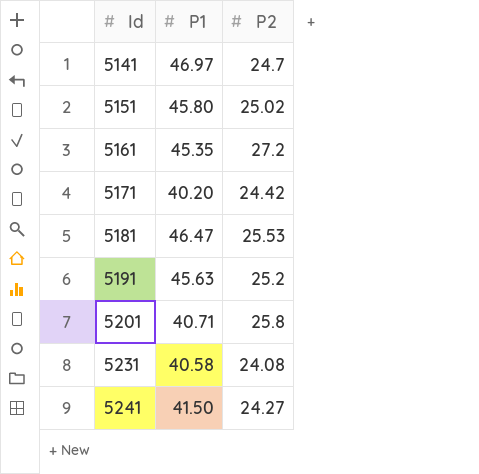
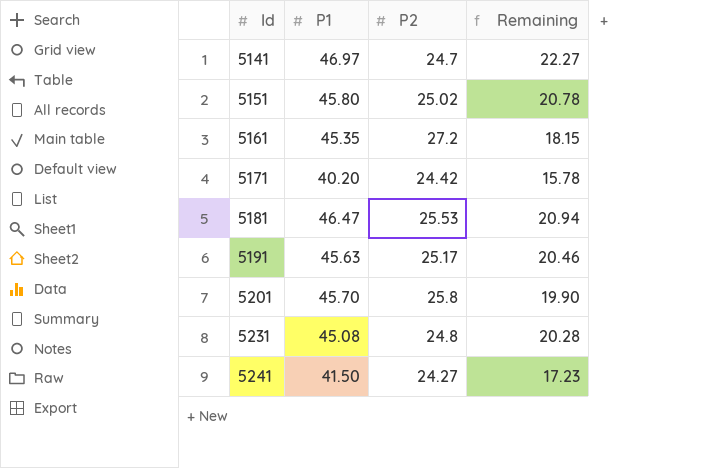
column Remaining | formula: none -> [P1] - [P2]
5191 | P2: 25.2 -> 25.17
5201 | P1: 40.71 -> 45.70
5231 | P1: 40.58 -> 45.08
5231 | P2: 24.08 -> 24.8

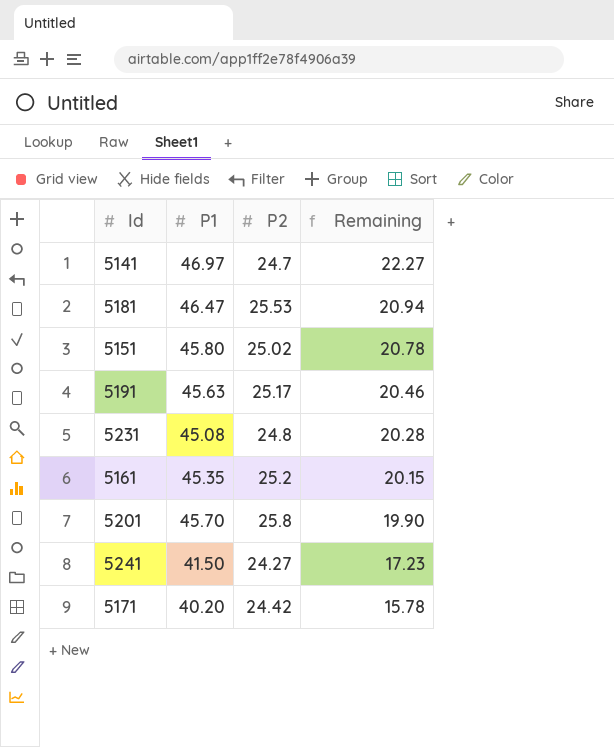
row order: Id ascending -> Remaining descending
5161 | P2: 27.2 -> 25.2
5161 | Remaining: 18.15 -> 20.15

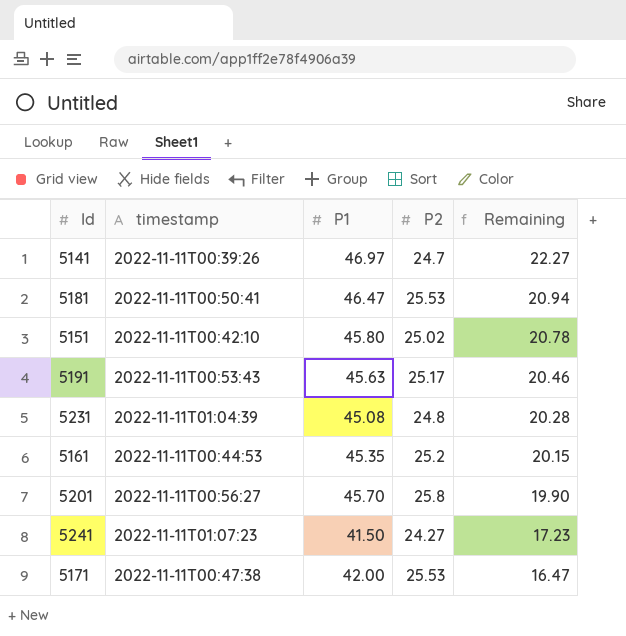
column timestamp | position: none -> 2
5171 | P1: 40.20 -> 42.00
5171 | P2: 24.42 -> 25.53
5171 | Remaining: 15.78 -> 16.47

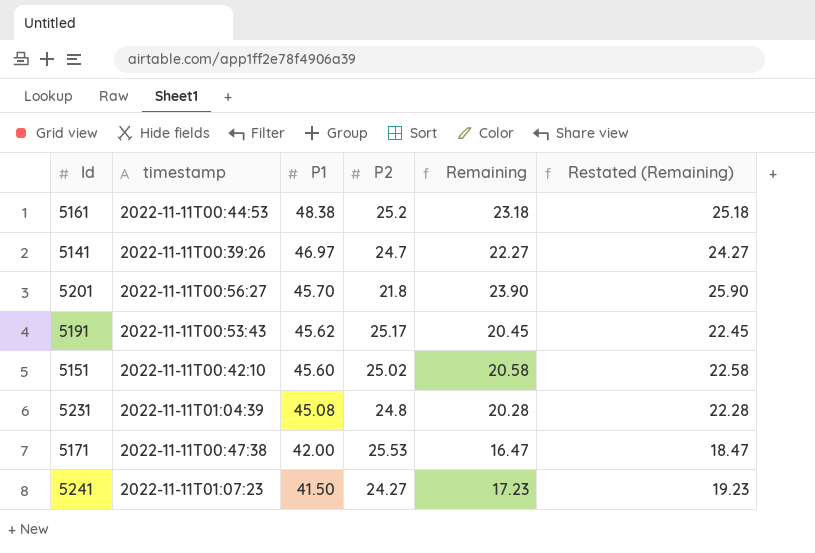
row order: Remaining descending -> P1 descending
column Restated (Remaining) | formula: none -> [Remaining] + 2
row 5181: 2022-11-11T00:50:41 | 46.47 | 25.53 | 20.94 -> none
5161 | P1: 45.35 -> 48.38
5161 | Remaining: 20.15 -> 23.18
5201 | P2: 25.8 -> 21.8
5201 | Remaining: 19.90 -> 23.90
5191 | P1: 45.63 -> 45.62
5191 | Remaining: 20.46 -> 20.45
5151 | P1: 45.80 -> 45.60
5151 | Remaining: 20.78 -> 20.58

